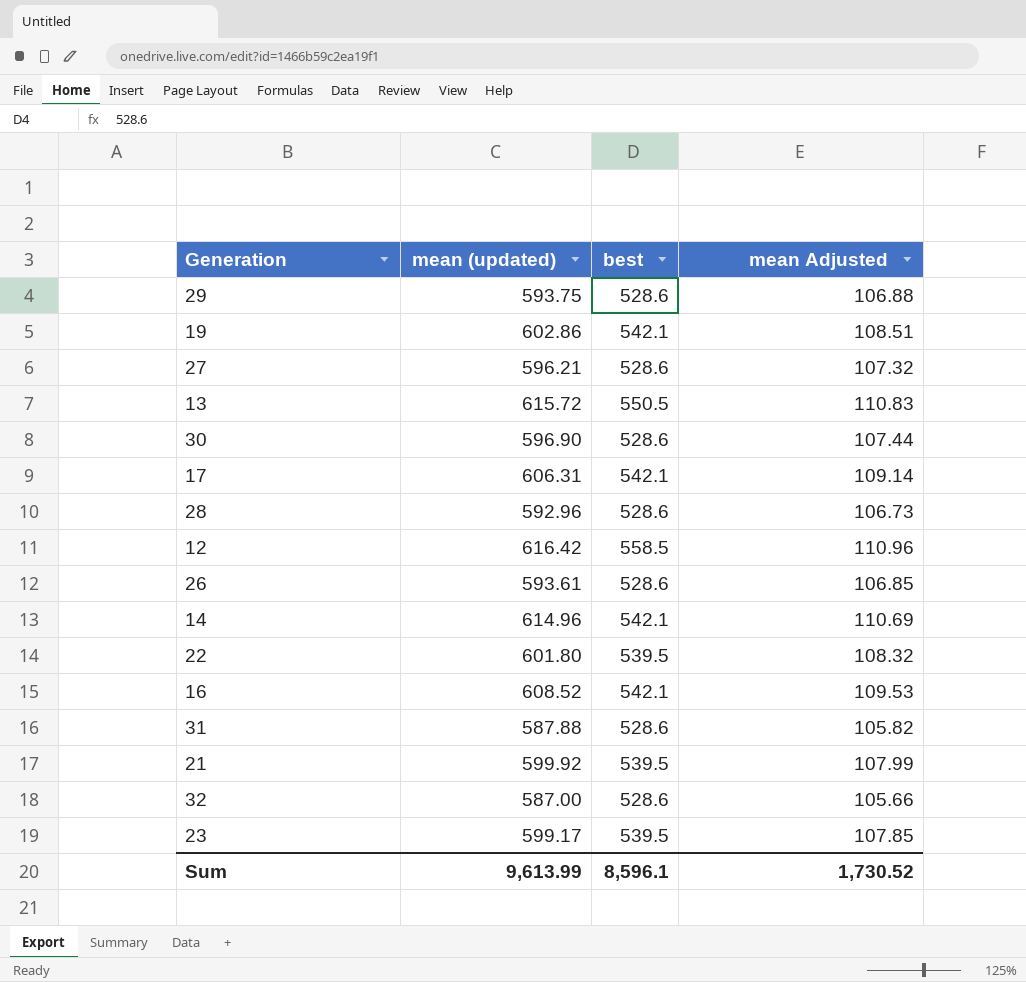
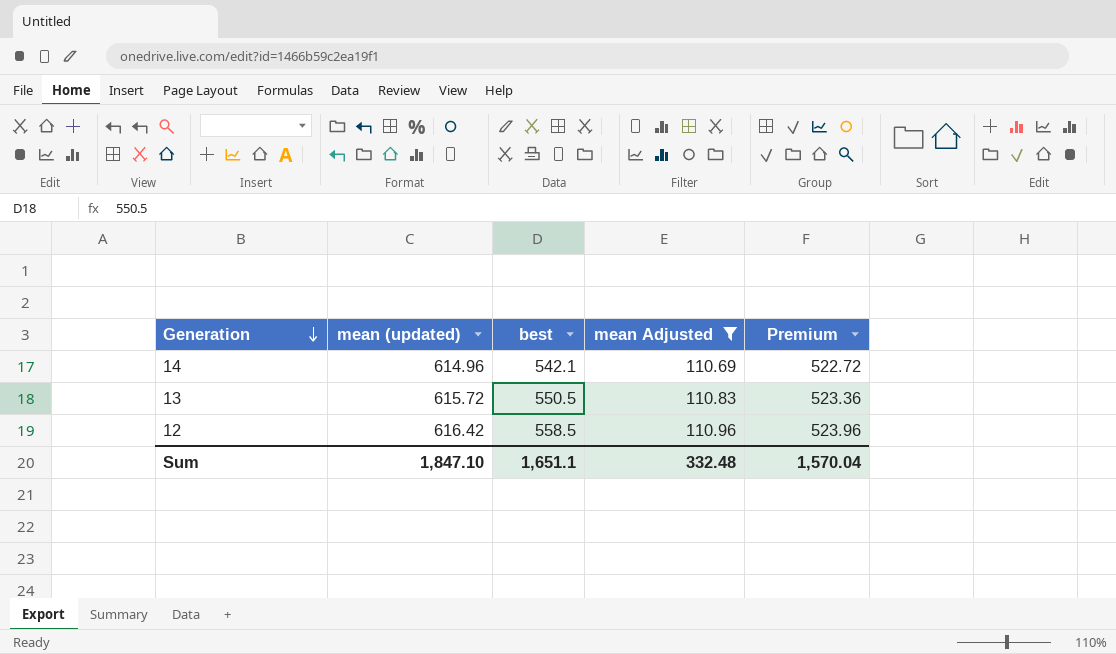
filter: none -> mean Adjusted >= 110.69
row order: none -> Generation descending
column Premium | formula: none -> [mean (updated)] * 0.85
Sum | mean (updated): 9,613.99 -> 1,847.10
Sum | best: 8,596.1 -> 1,651.1
Sum | mean Adjusted: 1,730.52 -> 332.48

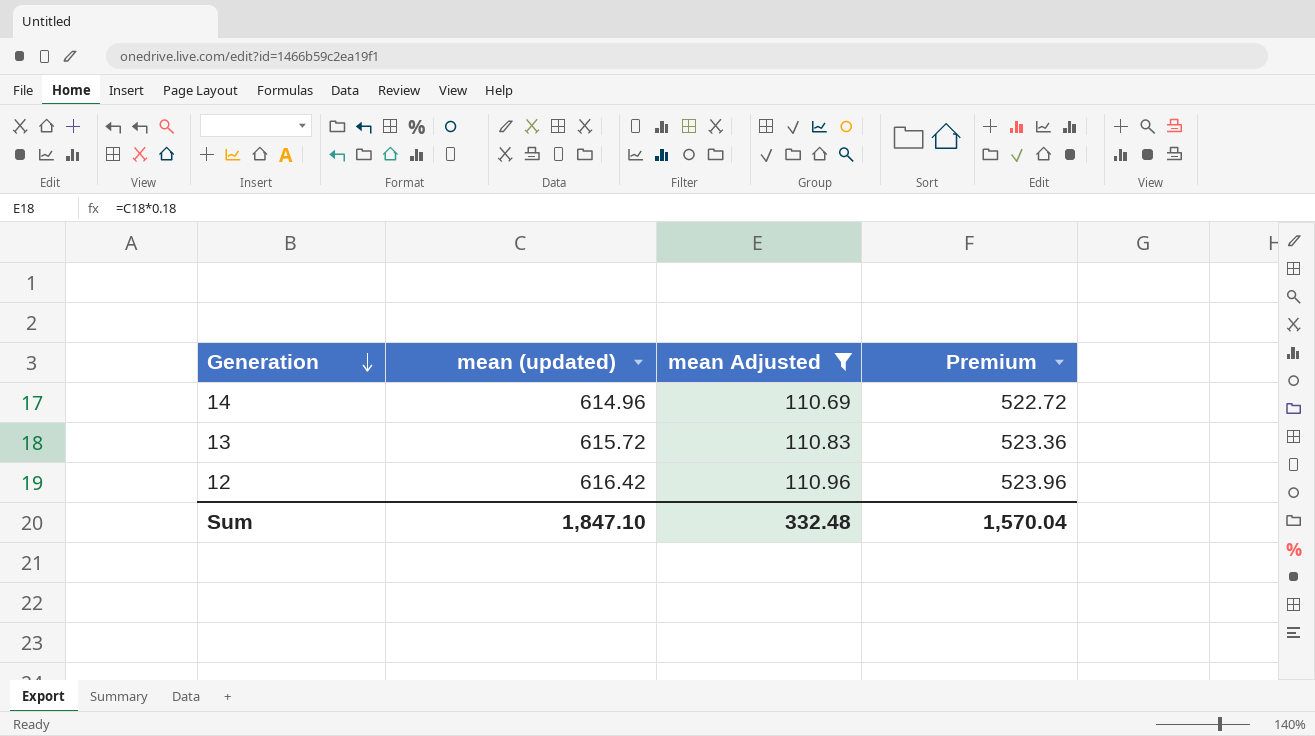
column best | position: 3 -> none

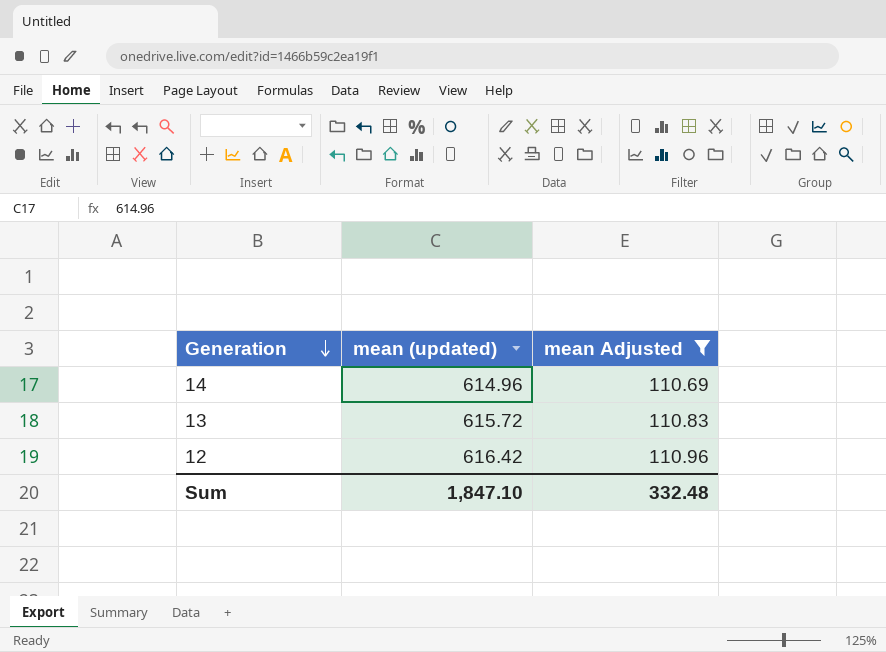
column Premium | formula: [mean (updated)] * 0.85 -> none

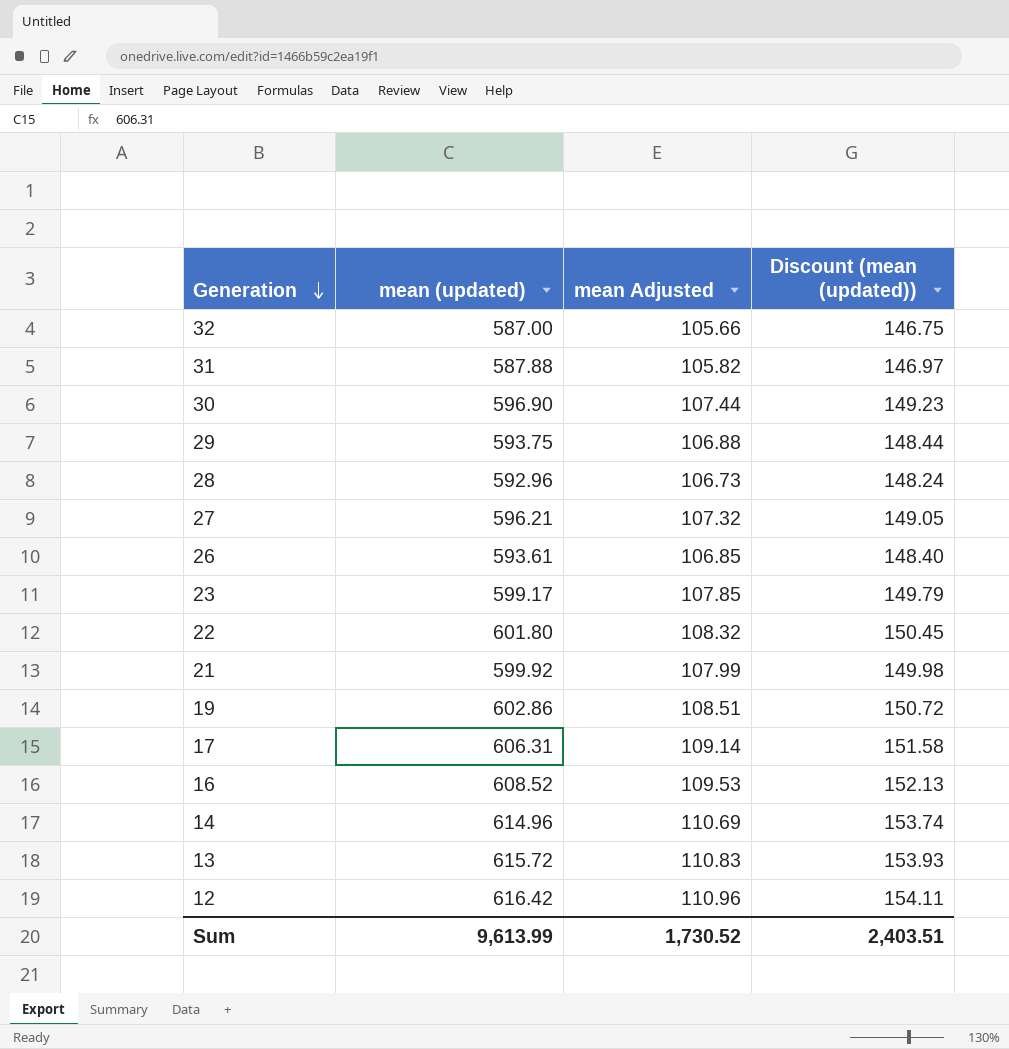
filter: mean Adjusted >= 110.69 -> none
column Discount (mean (updated)) | formula: none -> [mean (updated)] * 0.25
Sum | mean (updated): 1,847.10 -> 9,613.99
Sum | mean Adjusted: 332.48 -> 1,730.52

